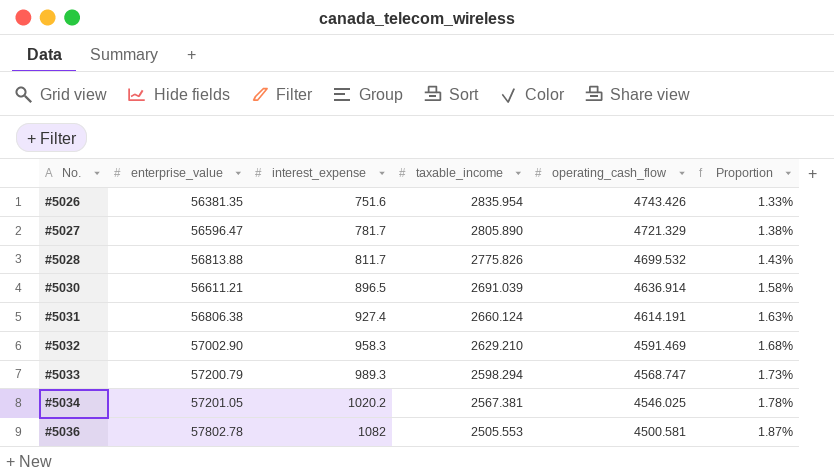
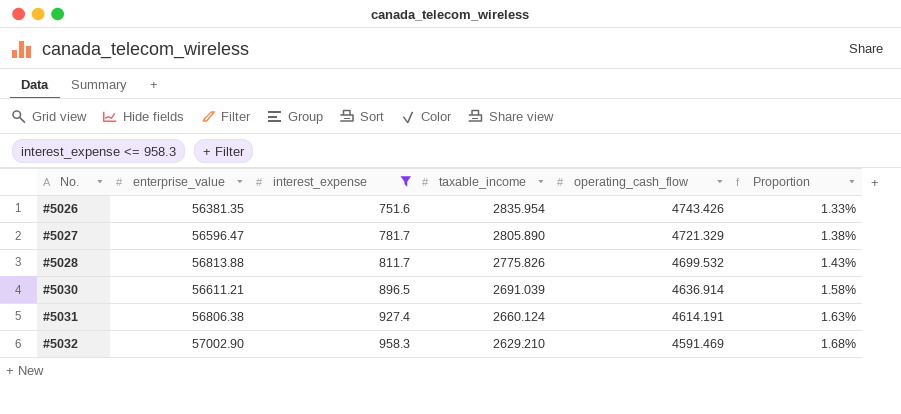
filter: none -> interest_expense <= 958.3

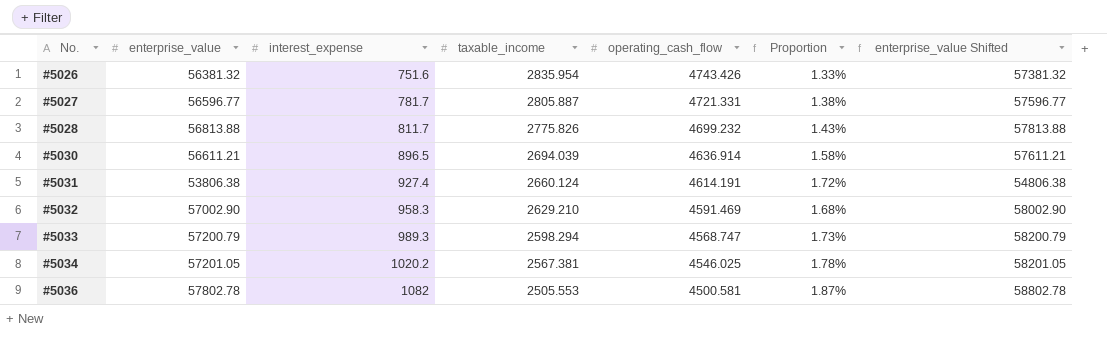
filter: interest_expense <= 958.3 -> none
column enterprise_value Shifted | formula: none -> [enterprise_value] + 1000
#5026 | enterprise_value: 56381.35 -> 56381.32
#5027 | enterprise_value: 56596.47 -> 56596.77
#5027 | taxable_income: 2805.890 -> 2805.887
#5027 | operating_cash_flow: 4721.329 -> 4721.331
#5028 | operating_cash_flow: 4699.532 -> 4699.232
#5030 | taxable_income: 2691.039 -> 2694.039
#5031 | enterprise_value: 56806.38 -> 53806.38
#5031 | Proportion: 1.63% -> 1.72%

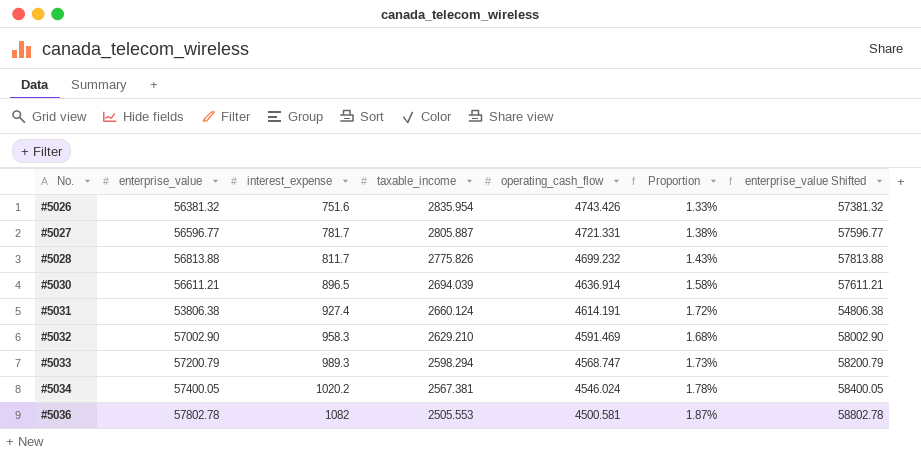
#5034 | enterprise_value: 57201.05 -> 57400.05
#5034 | operating_cash_flow: 4546.025 -> 4546.024
#5034 | enterprise_value Shifted: 58201.05 -> 58400.05

